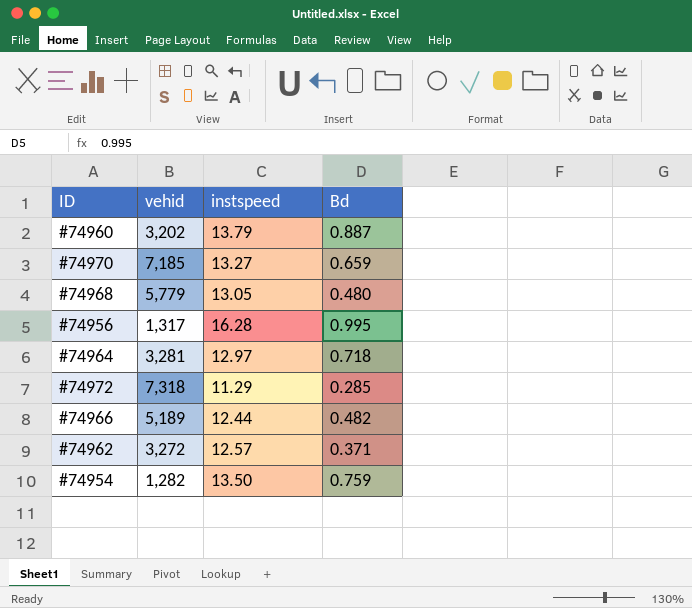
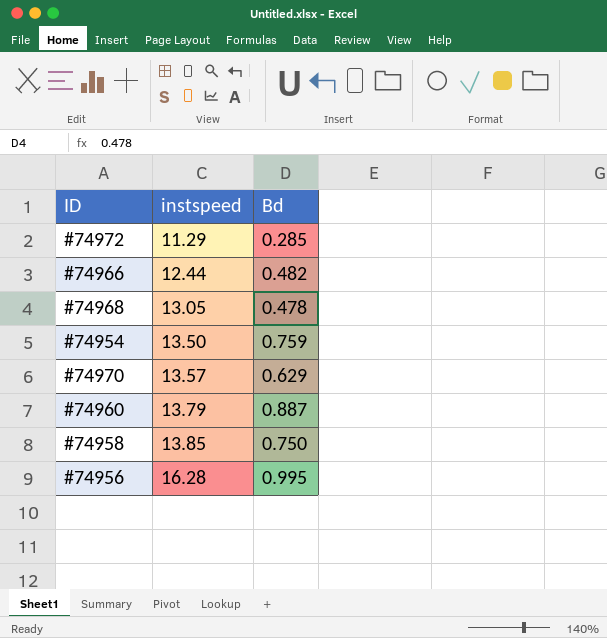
row order: none -> instspeed ascending
column vehid | position: 2 -> none
row #74964: 3,281 | 12.97 | 0.718 -> none
row #74962: 3,272 | 12.57 | 0.371 -> none
#74968 | Bd: 0.480 -> 0.478
#74970 | instspeed: 13.27 -> 13.57
#74970 | Bd: 0.659 -> 0.629
row #74958: none -> 13.85 | 0.750

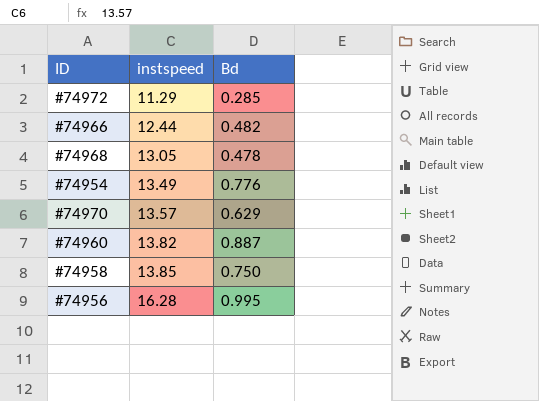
#74954 | instspeed: 13.50 -> 13.49
#74954 | Bd: 0.759 -> 0.776
#74960 | instspeed: 13.79 -> 13.82

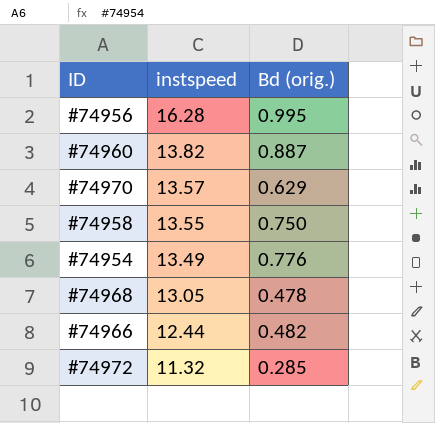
row order: instspeed ascending -> instspeed descending
column name: Bd -> Bd (orig.)
#74958 | instspeed: 13.85 -> 13.55
#74972 | instspeed: 11.29 -> 11.32

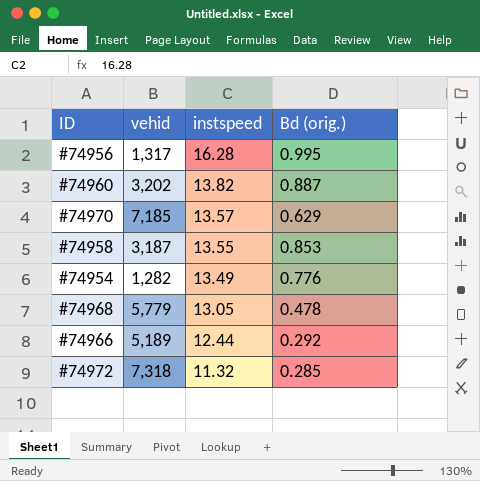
column vehid | position: none -> 2
#74958 | Bd (orig.): 0.750 -> 0.853
#74966 | Bd (orig.): 0.482 -> 0.292

